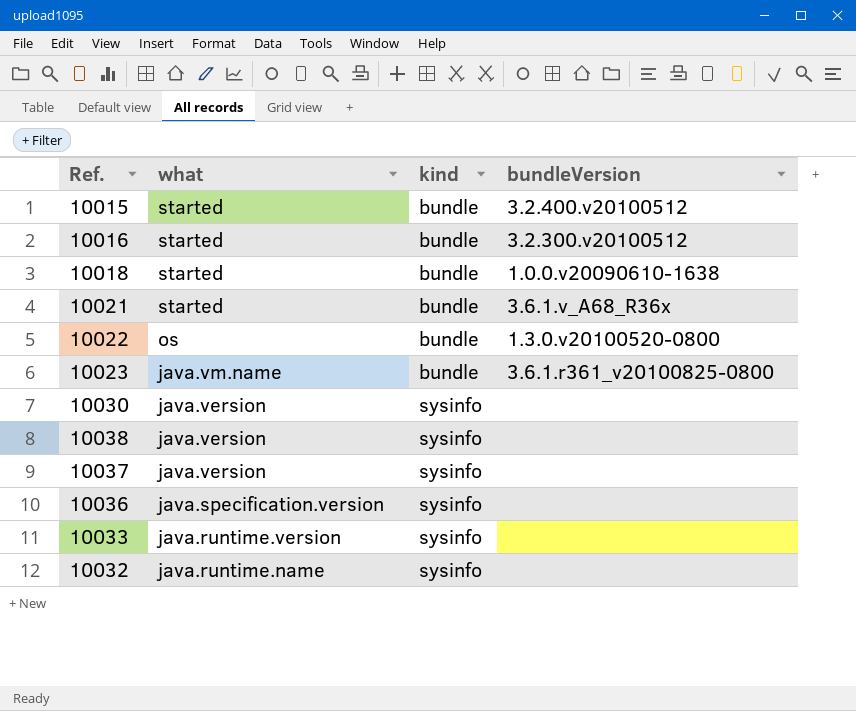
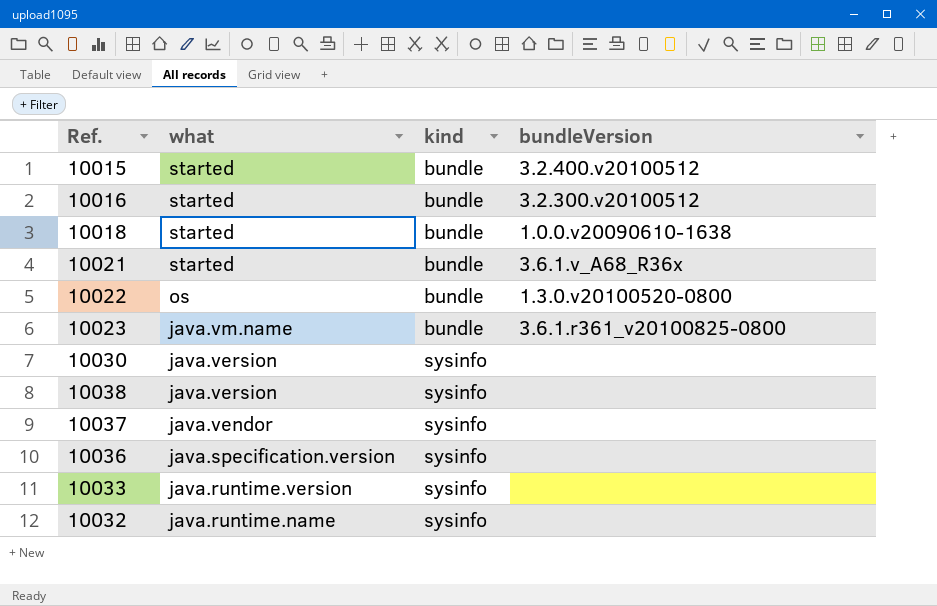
10037 | what: java.version -> java.vendor

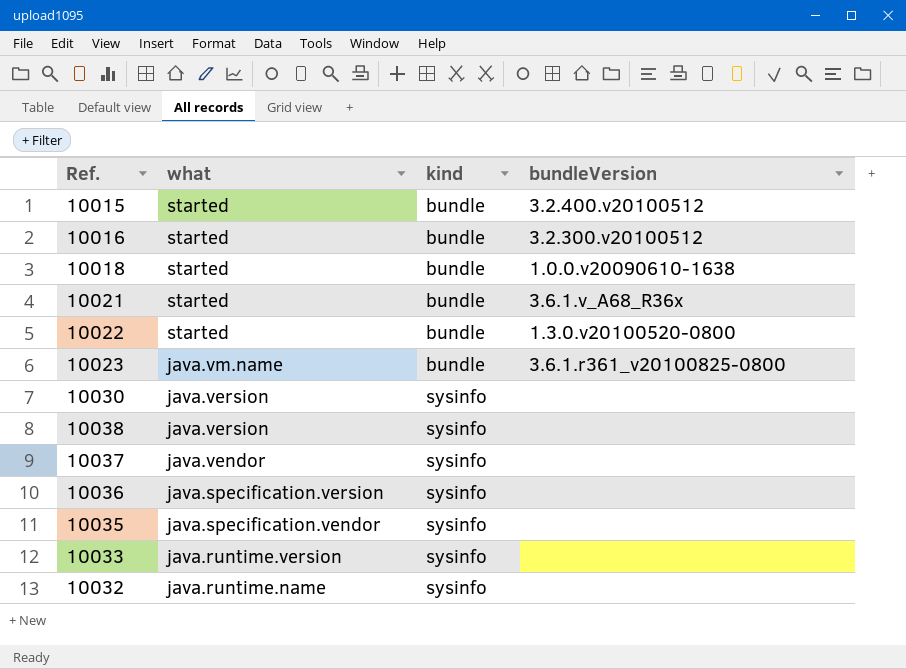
10022 | what: os -> started
row 10035: none -> java.specification.vendor | sysinfo | none

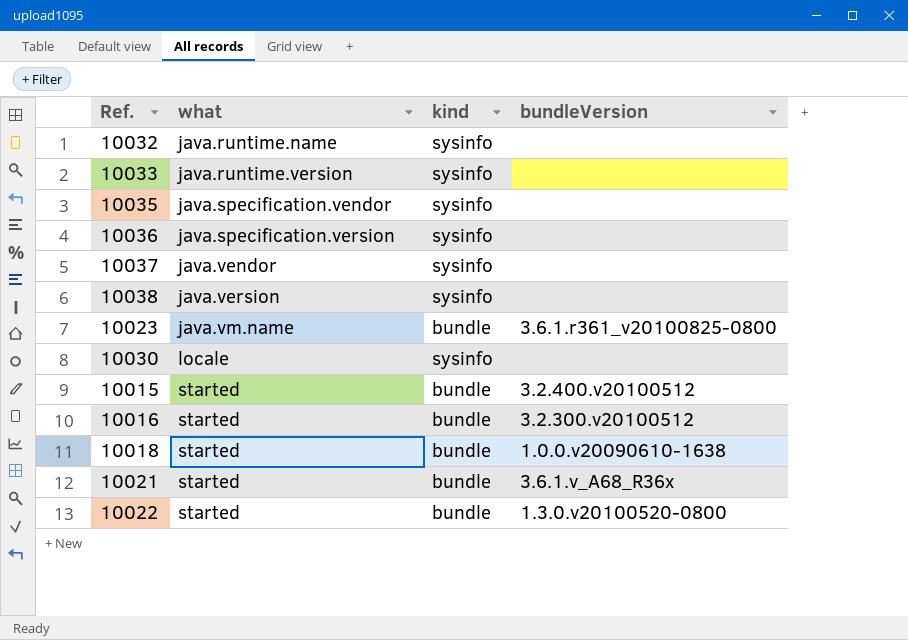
row order: what descending -> what ascending
10030 | what: java.version -> locale

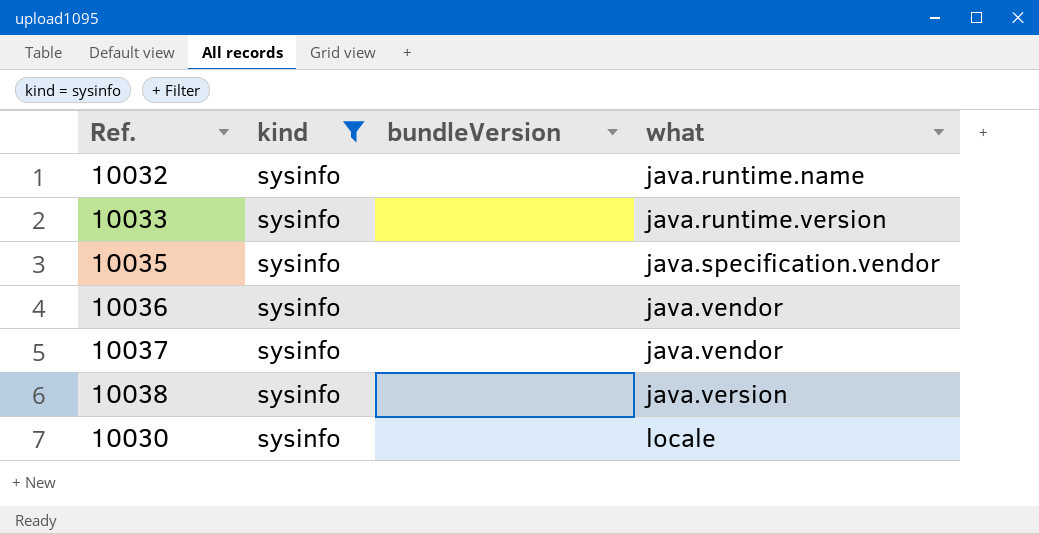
filter: none -> kind = sysinfo
column what | position: 2 -> 4
10036 | what: java.specification.version -> java.vendor

